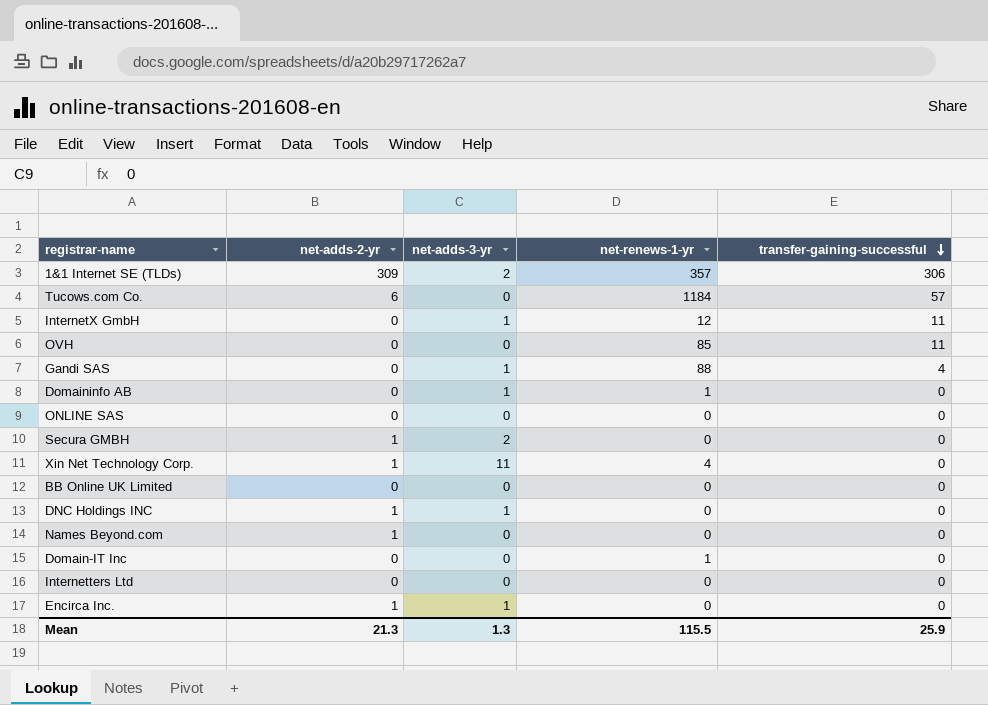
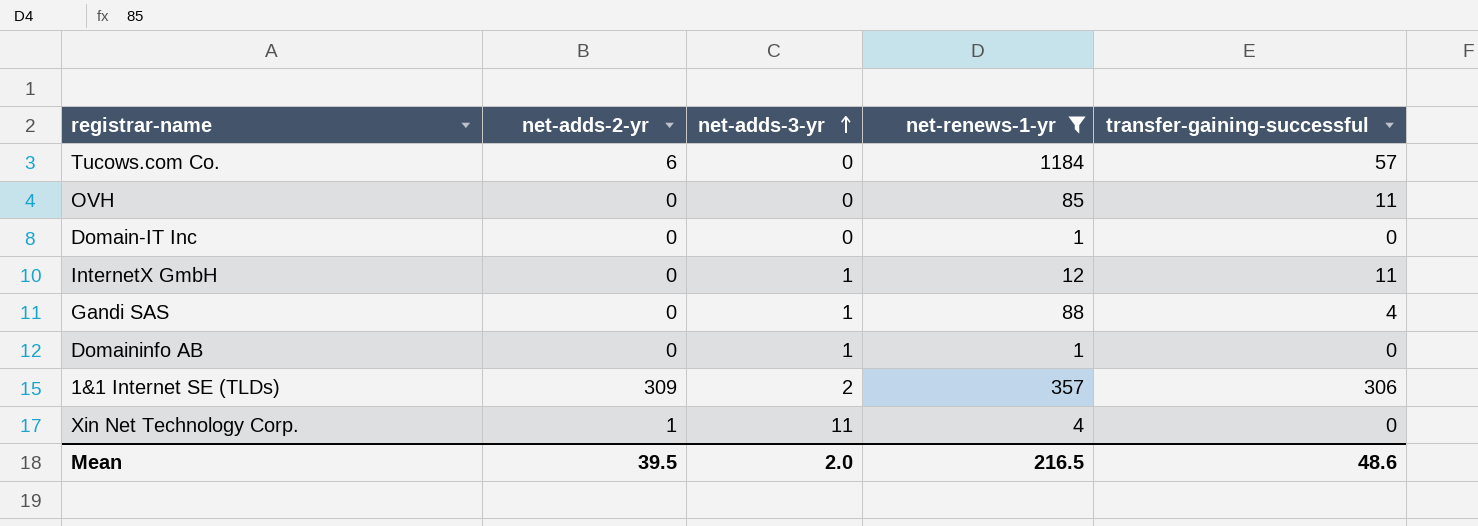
filter: none -> net-renews-1-yr != 0
row order: transfer-gaining-successful descending -> net-adds-3-yr ascending
Mean | net-adds-2-yr: 21.3 -> 39.5
Mean | net-adds-3-yr: 1.3 -> 2.0
Mean | net-renews-1-yr: 115.5 -> 216.5
Mean | transfer-gaining-successful: 25.9 -> 48.6

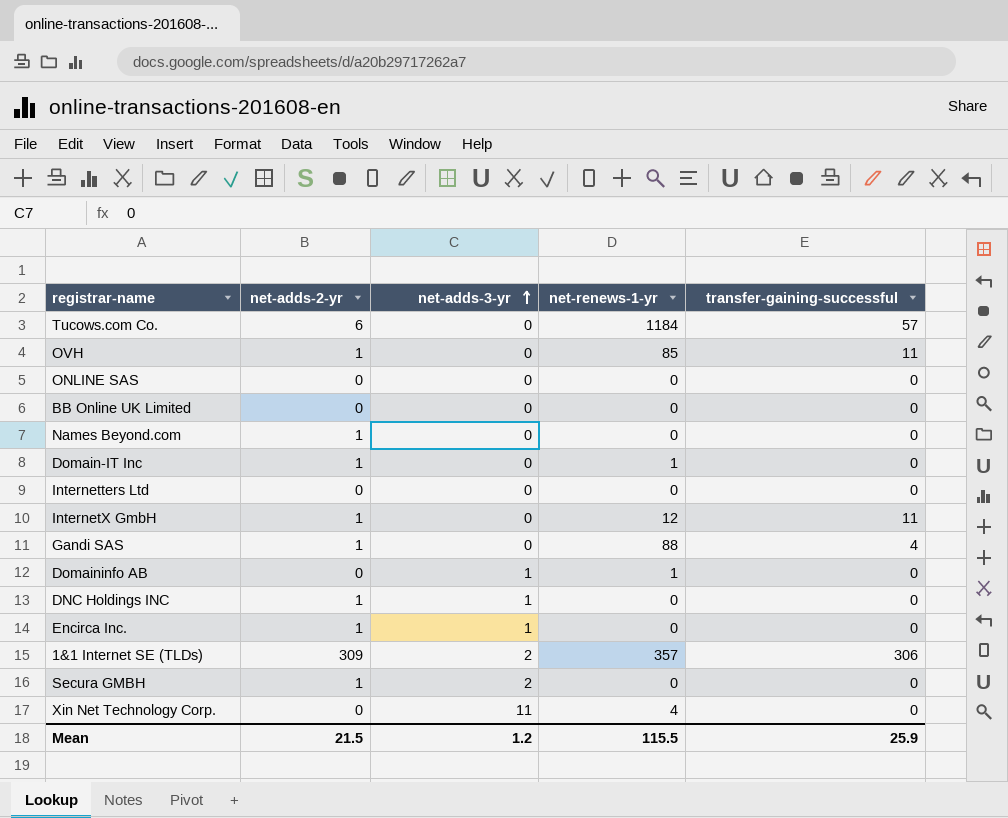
filter: net-renews-1-yr != 0 -> none
OVH | net-adds-2-yr: 0 -> 1
Domain-IT Inc | net-adds-2-yr: 0 -> 1
InternetX GmbH | net-adds-2-yr: 0 -> 1
InternetX GmbH | net-adds-3-yr: 1 -> 0
Gandi SAS | net-adds-2-yr: 0 -> 1
Gandi SAS | net-adds-3-yr: 1 -> 0
Xin Net Technology Corp. | net-adds-2-yr: 1 -> 0
Mean | net-adds-2-yr: 39.5 -> 21.5
Mean | net-adds-3-yr: 2.0 -> 1.2
Mean | net-renews-1-yr: 216.5 -> 115.5
Mean | transfer-gaining-successful: 48.6 -> 25.9

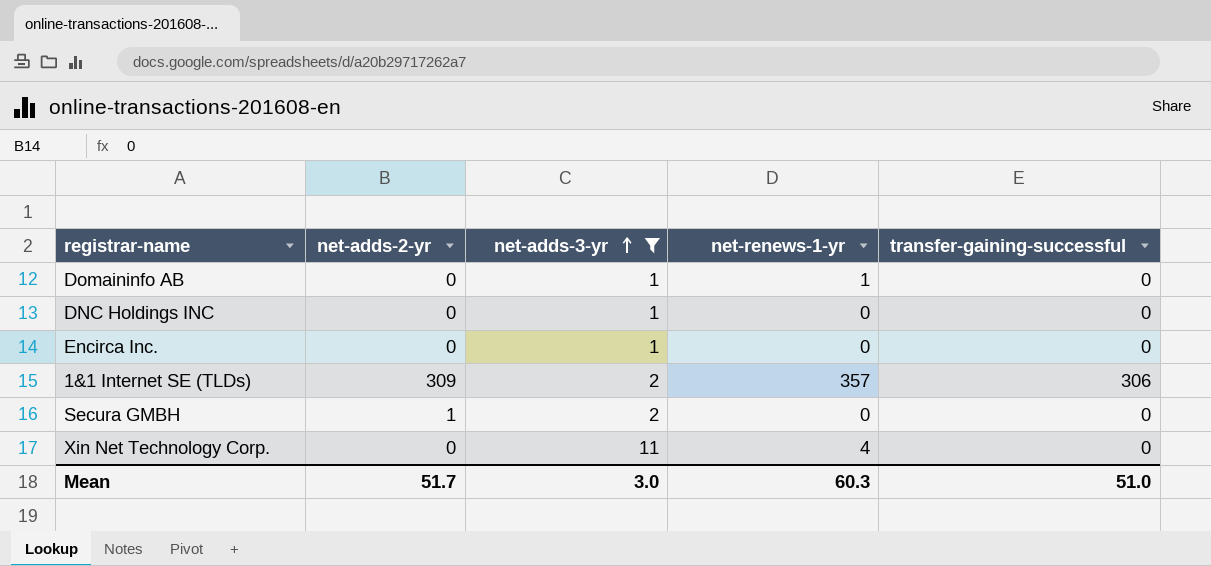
filter: none -> net-adds-3-yr != 0
DNC Holdings INC | net-adds-2-yr: 1 -> 0
Encirca Inc. | net-adds-2-yr: 1 -> 0
Mean | net-adds-2-yr: 21.5 -> 51.7
Mean | net-adds-3-yr: 1.2 -> 3.0
Mean | net-renews-1-yr: 115.5 -> 60.3
Mean | transfer-gaining-successful: 25.9 -> 51.0

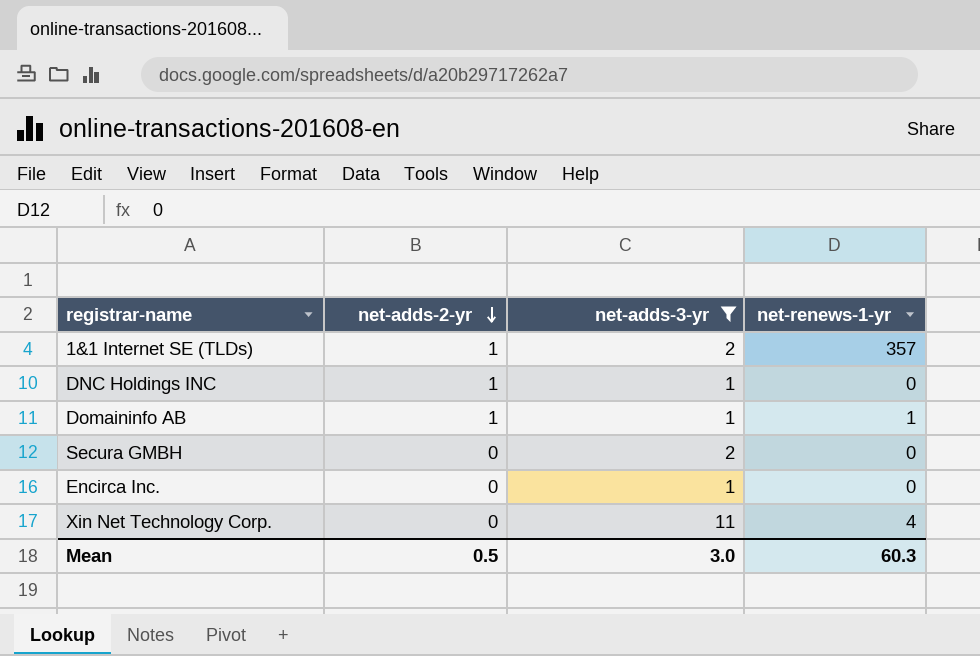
row order: net-adds-3-yr ascending -> net-adds-2-yr descending
column transfer-gaining-successful | position: 5 -> none
1&1 Internet SE (TLDs) | net-adds-2-yr: 309 -> 1
DNC Holdings INC | net-adds-2-yr: 0 -> 1
Domaininfo AB | net-adds-2-yr: 0 -> 1
Secura GMBH | net-adds-2-yr: 1 -> 0
Mean | net-adds-2-yr: 51.7 -> 0.5

